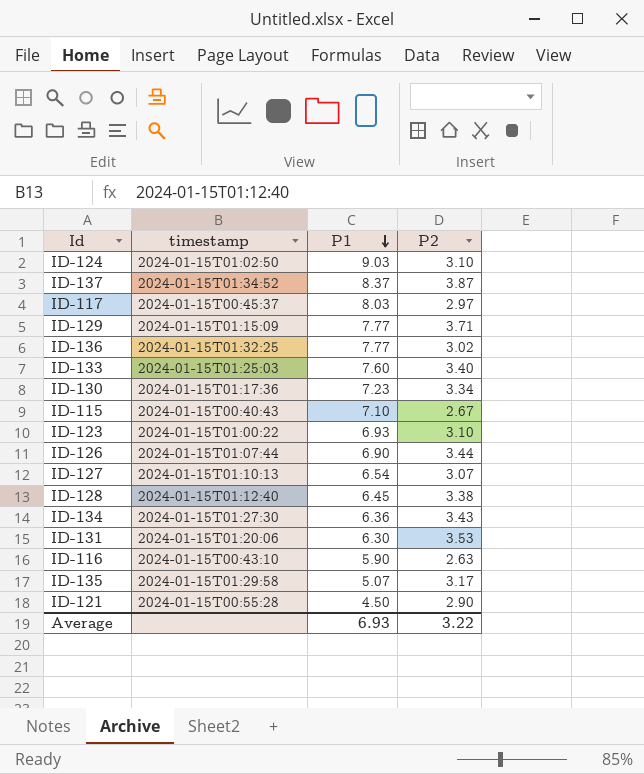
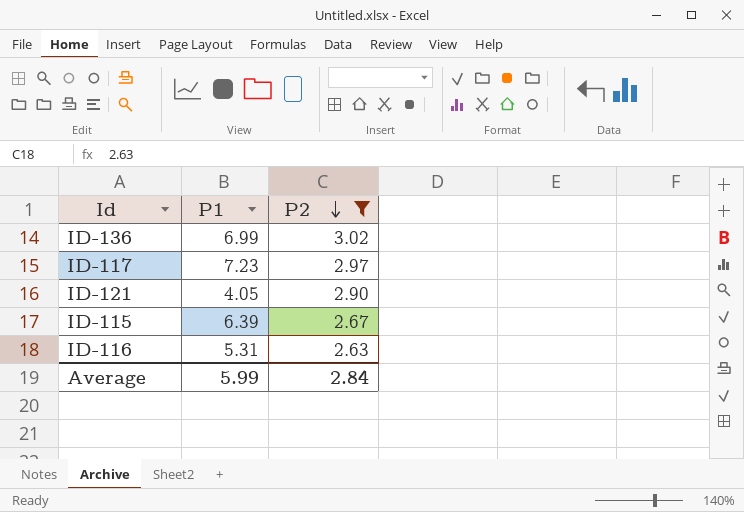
filter: none -> P2 <= 3.02
row order: P1 descending -> P2 descending
column timestamp | position: 2 -> none
ID-136 | P1: 7.77 -> 6.99
ID-117 | P1: 8.03 -> 7.23
ID-121 | P1: 4.50 -> 4.05
ID-115 | P1: 7.10 -> 6.39
ID-116 | P1: 5.90 -> 5.31
Average | P1: 6.93 -> 5.99
Average | P2: 3.22 -> 2.84

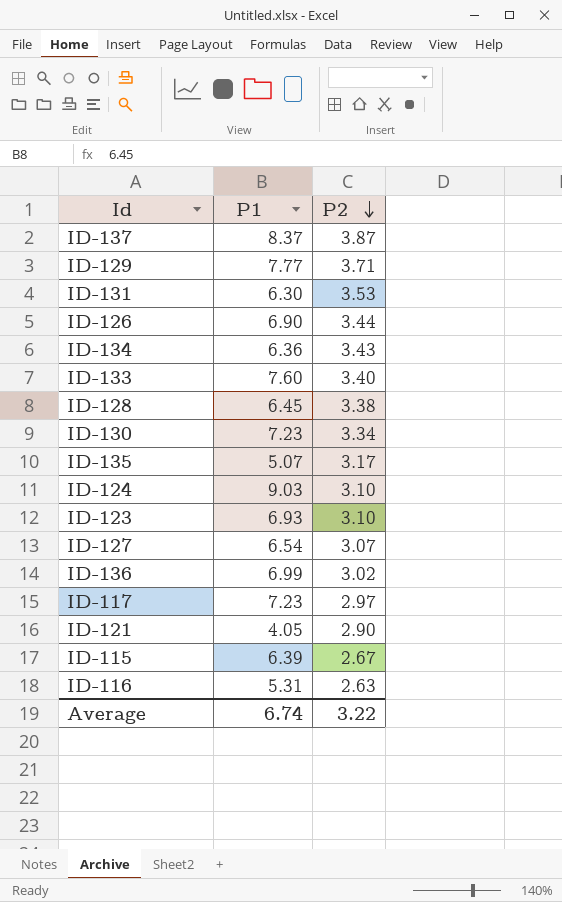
filter: P2 <= 3.02 -> none
Average | P1: 5.99 -> 6.74
Average | P2: 2.84 -> 3.22

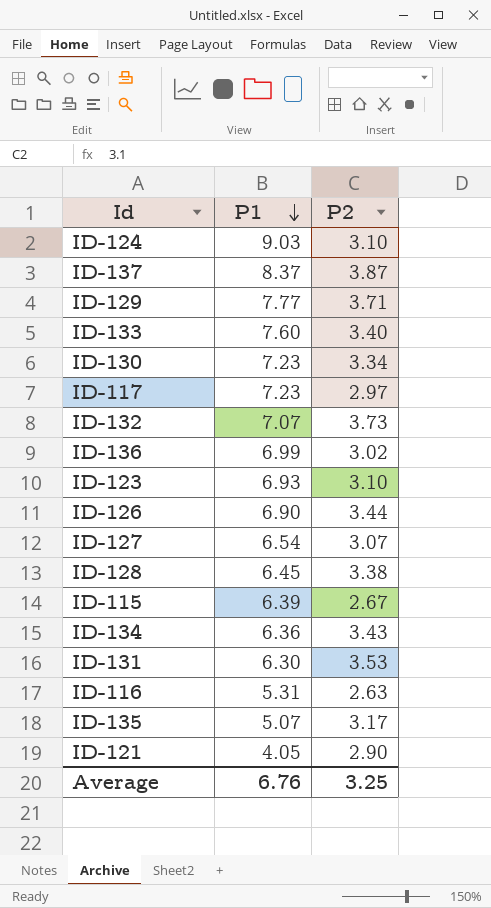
row order: P2 descending -> P1 descending
row ID-132: none -> 7.07 | 3.73
Average | P1: 6.74 -> 6.76
Average | P2: 3.22 -> 3.25

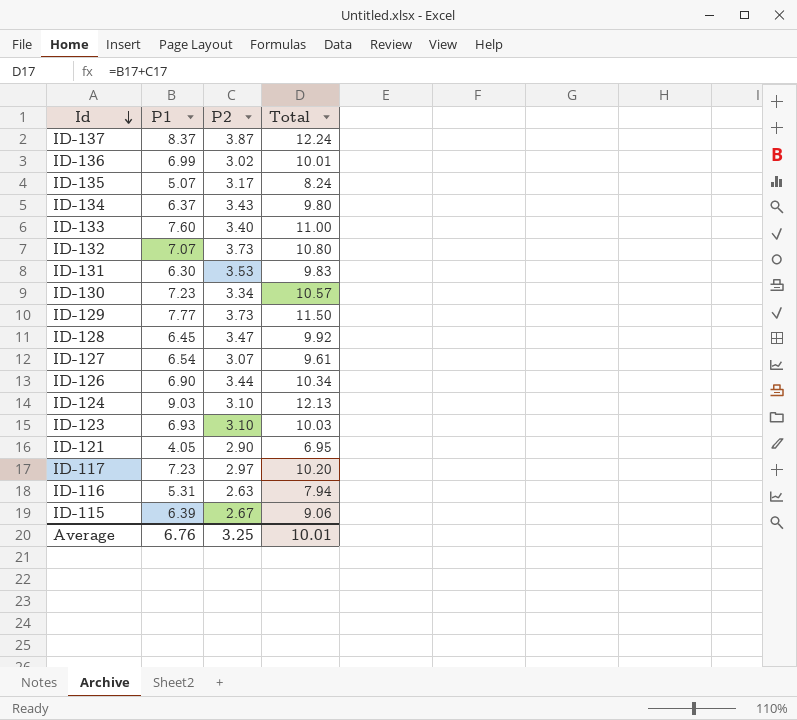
row order: P1 descending -> Id descending
column Total | formula: none -> [P1] + [P2]
ID-134 | P1: 6.36 -> 6.37
ID-129 | P2: 3.71 -> 3.73
ID-128 | P2: 3.38 -> 3.47

